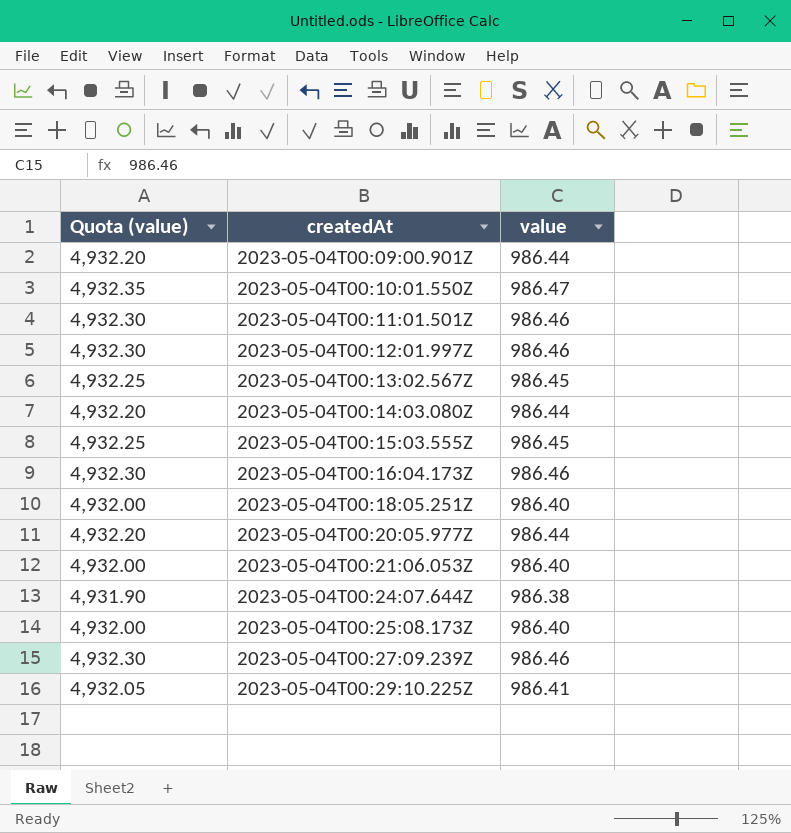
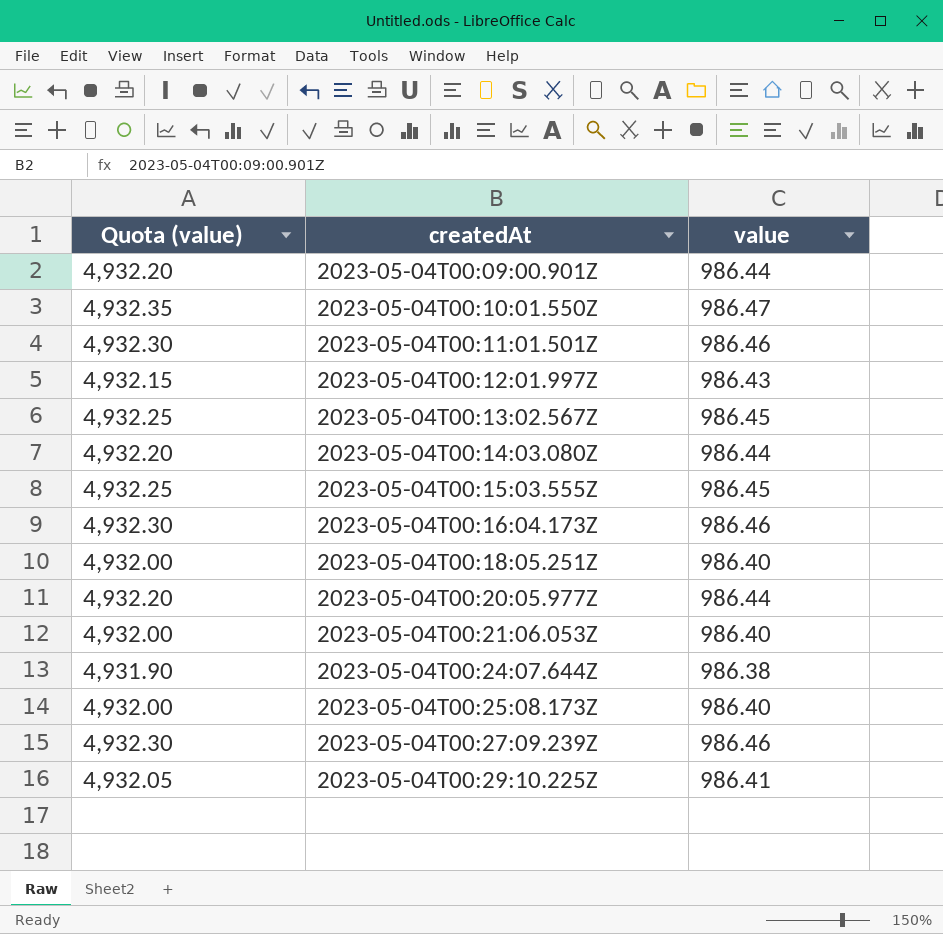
2023-05-04T00:12:01.997Z | Quota (value): 4,932.30 -> 4,932.15
2023-05-04T00:12:01.997Z | value: 986.46 -> 986.43

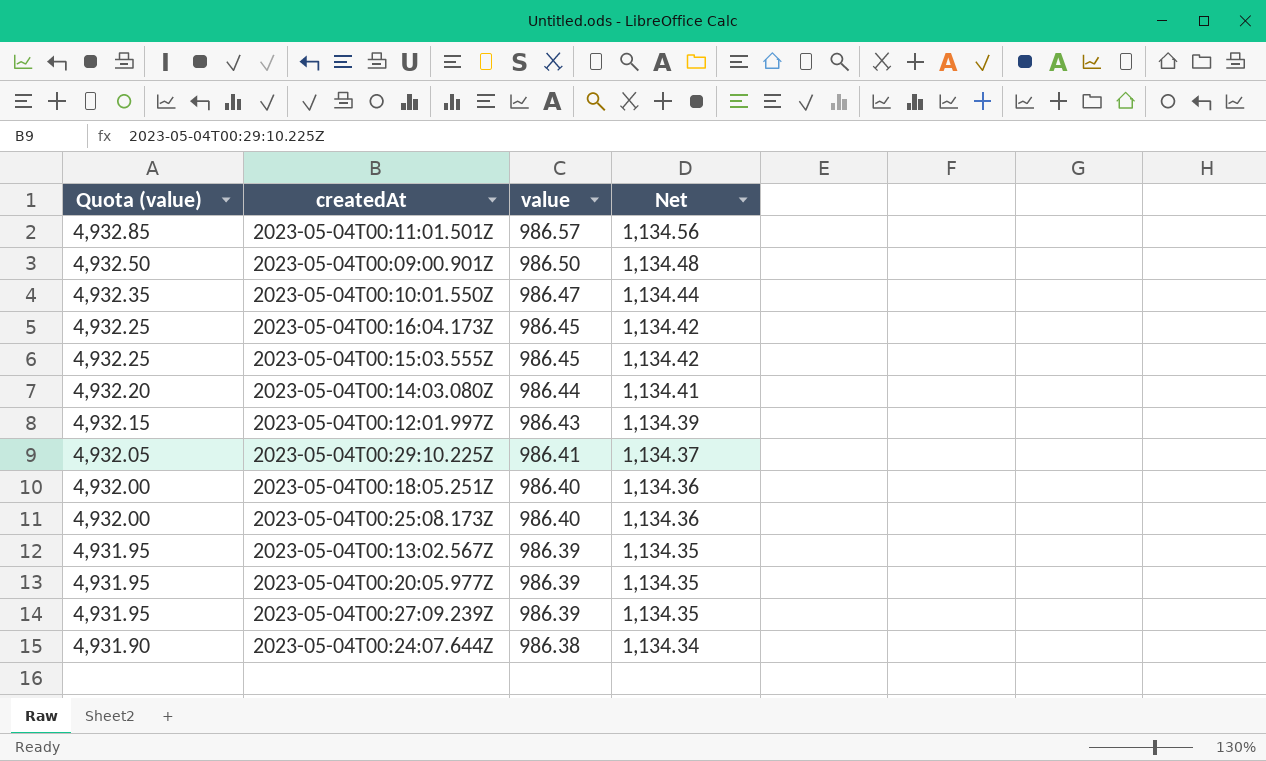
row order: createdAt ascending -> Quota (value) descending
column Net | formula: none -> [value] * 1.15
row 2023-05-04T00:21:06.053Z: 4,932.00 | 986.40 -> none
2023-05-04T00:11:01.501Z | Quota (value): 4,932.30 -> 4,932.85
2023-05-04T00:11:01.501Z | value: 986.46 -> 986.57
2023-05-04T00:09:00.901Z | Quota (value): 4,932.20 -> 4,932.50
2023-05-04T00:09:00.901Z | value: 986.44 -> 986.50
2023-05-04T00:16:04.173Z | Quota (value): 4,932.30 -> 4,932.25
2023-05-04T00:16:04.173Z | value: 986.46 -> 986.45
2023-05-04T00:13:02.567Z | Quota (value): 4,932.25 -> 4,931.95
2023-05-04T00:13:02.567Z | value: 986.45 -> 986.39
2023-05-04T00:20:05.977Z | Quota (value): 4,932.20 -> 4,931.95
2023-05-04T00:20:05.977Z | value: 986.44 -> 986.39
2023-05-04T00:27:09.239Z | Quota (value): 4,932.30 -> 4,931.95
2023-05-04T00:27:09.239Z | value: 986.46 -> 986.39

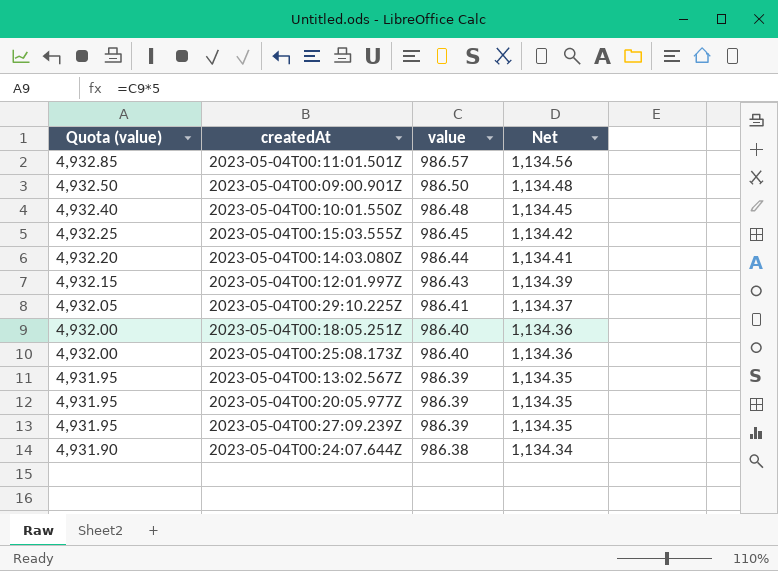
row 2023-05-04T00:16:04.173Z: 4,932.25 | 986.45 | 1,134.42 -> none
2023-05-04T00:10:01.550Z | Quota (value): 4,932.35 -> 4,932.40
2023-05-04T00:10:01.550Z | value: 986.47 -> 986.48
2023-05-04T00:10:01.550Z | Net: 1,134.44 -> 1,134.45

